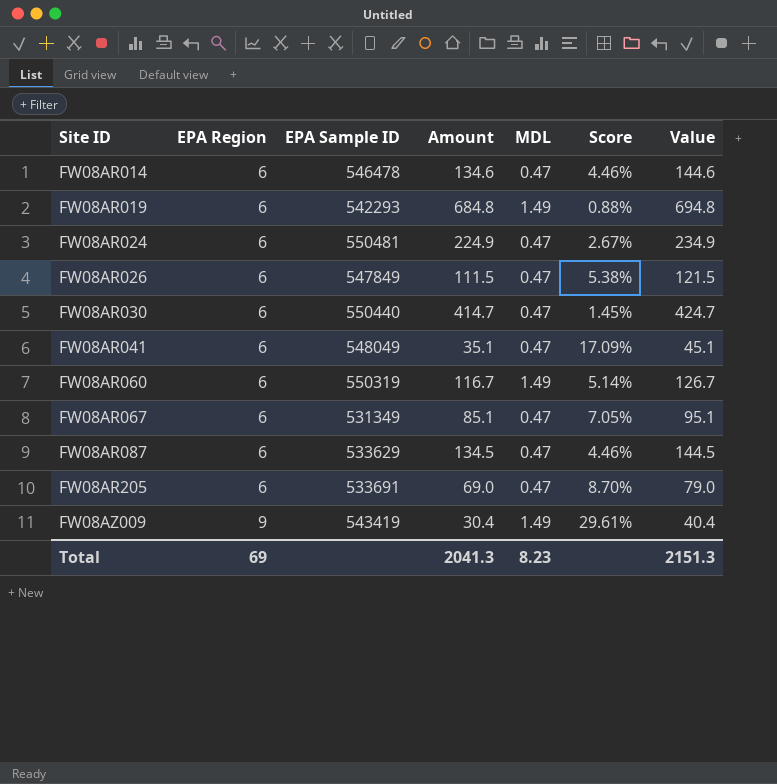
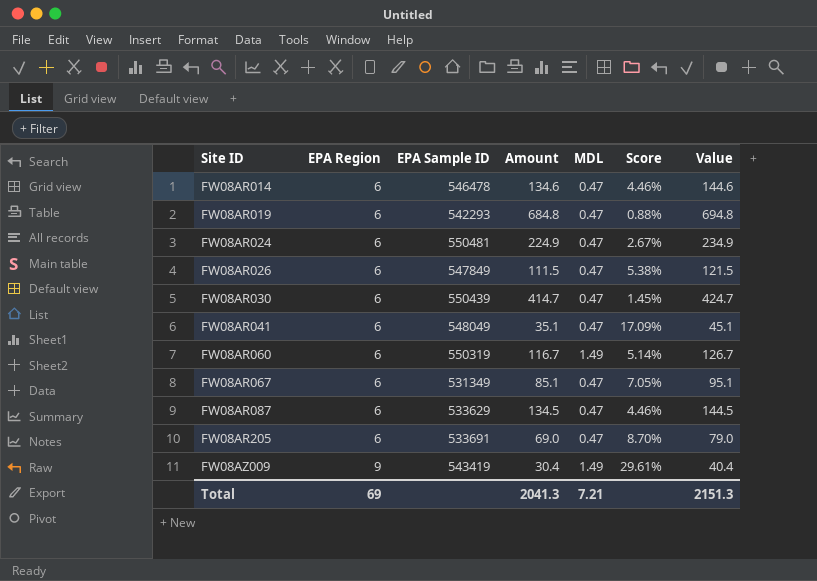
FW08AR019 | MDL: 1.49 -> 0.47
FW08AR030 | EPA Sample ID: 550440 -> 550439
Total | MDL: 8.23 -> 7.21

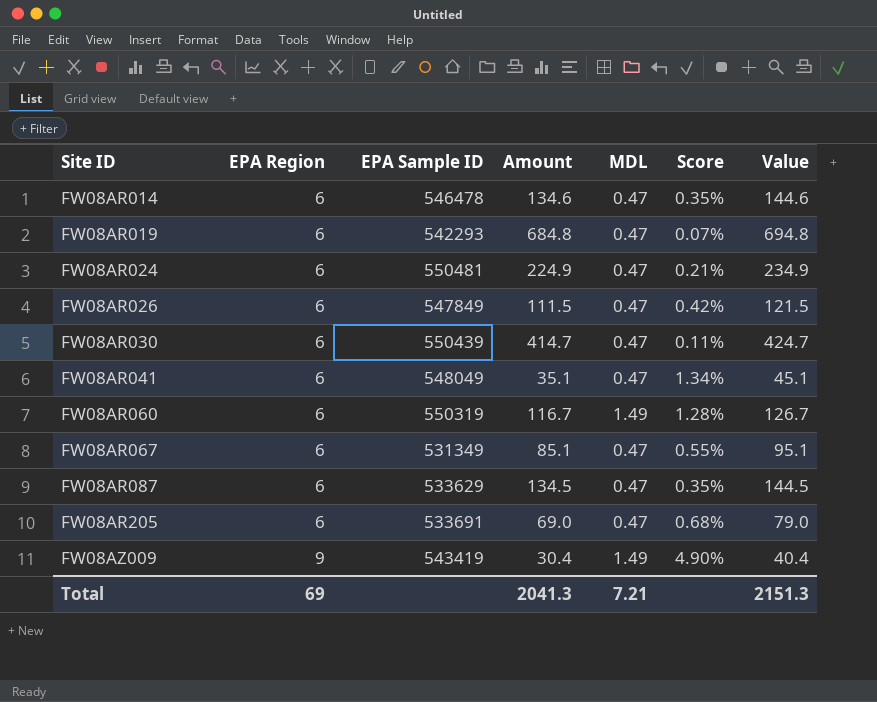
column Score | formula: [EPA Region] / [Amount] -> [MDL] / [Amount]

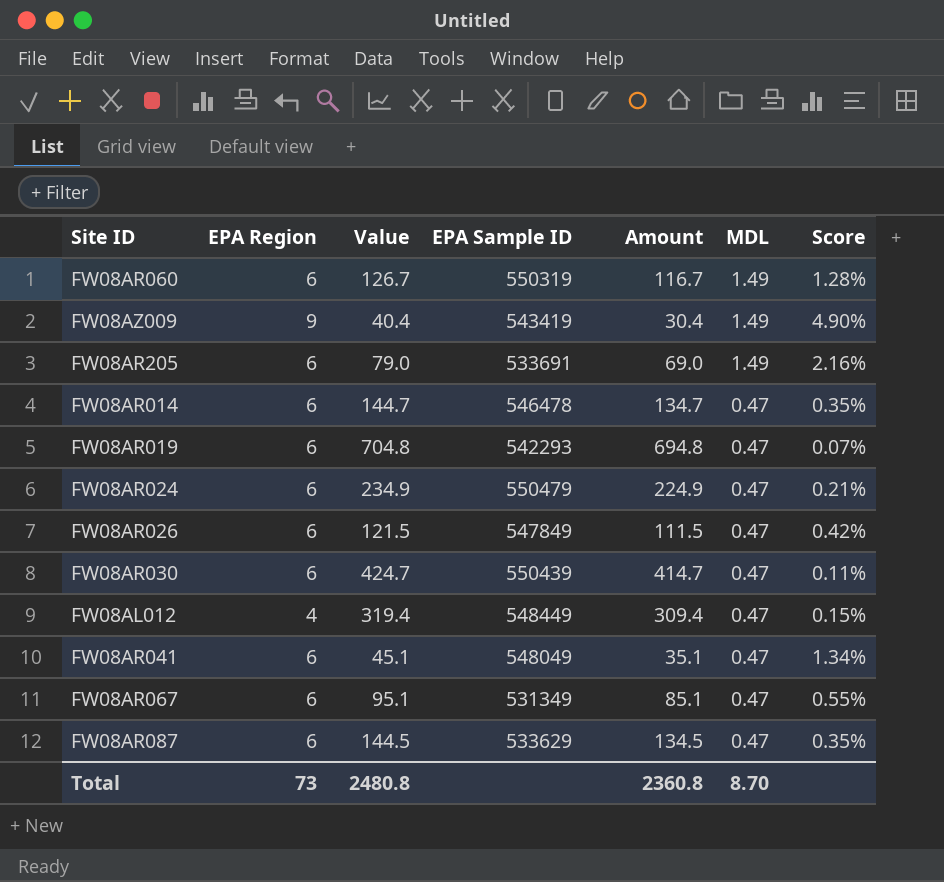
row order: Site ID ascending -> MDL descending
column Value | position: 7 -> 3
FW08AR205 | MDL: 0.47 -> 1.49
FW08AR205 | Score: 0.68% -> 2.16%
FW08AR014 | Value: 144.6 -> 144.7
FW08AR014 | Amount: 134.6 -> 134.7
FW08AR019 | Value: 694.8 -> 704.8
FW08AR019 | Amount: 684.8 -> 694.8
FW08AR024 | EPA Sample ID: 550481 -> 550479
row FW08AL012: none -> 4 | 319.4 | 548449 | 309.4 | 0.47 | 0.15%
Total | EPA Region: 69 -> 73
Total | Value: 2151.3 -> 2480.8
Total | Amount: 2041.3 -> 2360.8
Total | MDL: 7.21 -> 8.70

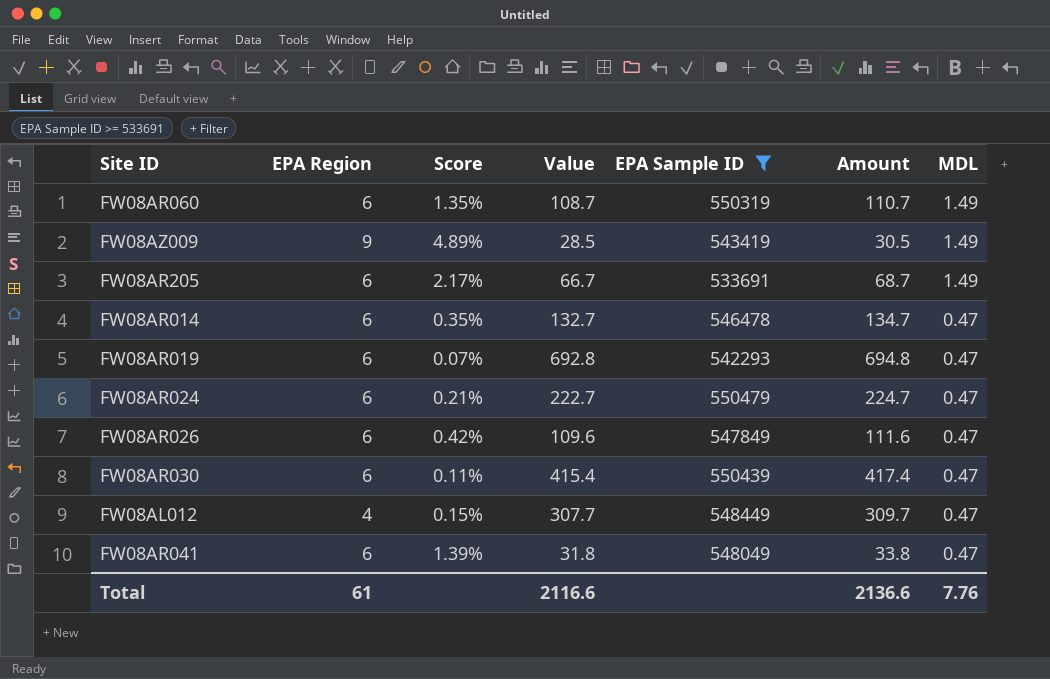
filter: none -> EPA Sample ID >= 533691
column Score | position: 7 -> 3
column Value | formula: [Amount] + 10 -> [Amount] - 2
FW08AR060 | Score: 1.28% -> 1.35%
FW08AR060 | Amount: 116.7 -> 110.7
FW08AZ009 | Score: 4.90% -> 4.89%
FW08AZ009 | Amount: 30.4 -> 30.5
FW08AR205 | Score: 2.16% -> 2.17%
FW08AR205 | Amount: 69.0 -> 68.7
FW08AR024 | Amount: 224.9 -> 224.7
FW08AR026 | Amount: 111.5 -> 111.6
FW08AR030 | Amount: 414.7 -> 417.4
FW08AL012 | Amount: 309.4 -> 309.7
FW08AR041 | Score: 1.34% -> 1.39%
FW08AR041 | Amount: 35.1 -> 33.8
Total | EPA Region: 73 -> 61
Total | Value: 2480.8 -> 2116.6
Total | Amount: 2360.8 -> 2136.6
Total | MDL: 8.70 -> 7.76

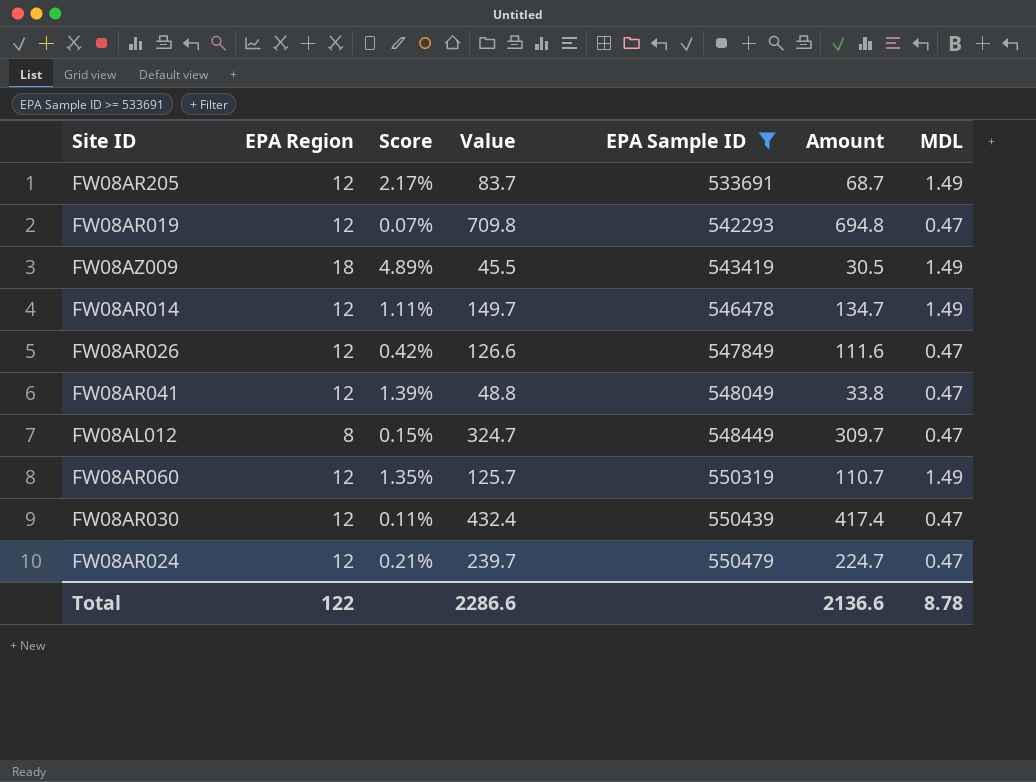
row order: MDL descending -> EPA Sample ID ascending
column Value | formula: [Amount] - 2 -> [Amount] + 15
FW08AR205 | EPA Region: 6 -> 12
FW08AR019 | EPA Region: 6 -> 12
FW08AZ009 | EPA Region: 9 -> 18
FW08AR014 | EPA Region: 6 -> 12
FW08AR014 | Score: 0.35% -> 1.11%
FW08AR014 | MDL: 0.47 -> 1.49
FW08AR026 | EPA Region: 6 -> 12
FW08AR041 | EPA Region: 6 -> 12
FW08AL012 | EPA Region: 4 -> 8
FW08AR060 | EPA Region: 6 -> 12
FW08AR030 | EPA Region: 6 -> 12
FW08AR024 | EPA Region: 6 -> 12
Total | EPA Region: 61 -> 122
Total | Value: 2116.6 -> 2286.6
Total | MDL: 7.76 -> 8.78

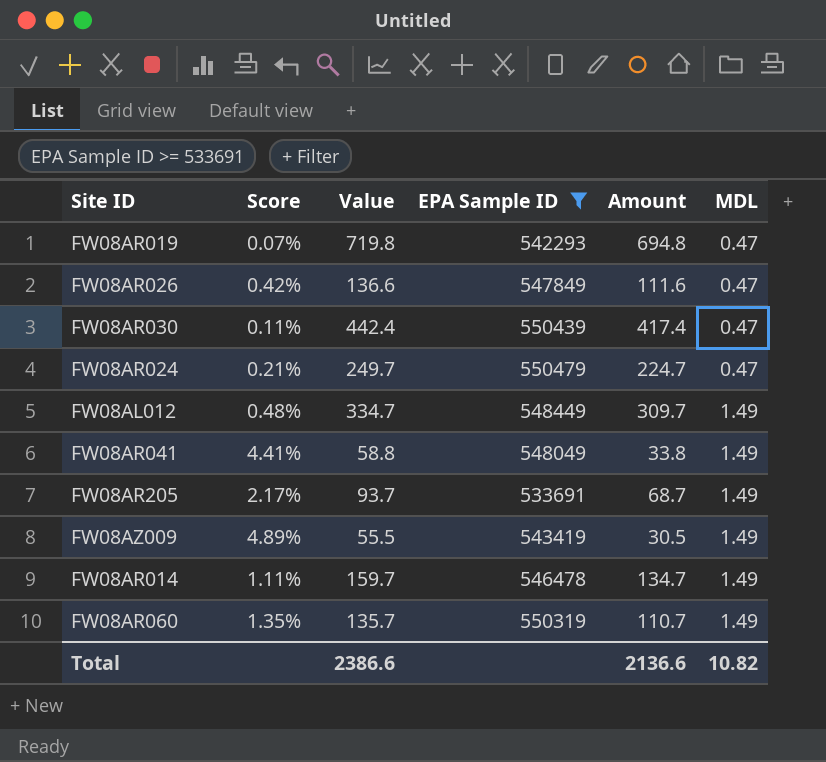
row order: EPA Sample ID ascending -> MDL ascending
column EPA Region | position: 2 -> none
column Value | formula: [Amount] + 15 -> [Amount] + 25
FW08AL012 | Score: 0.15% -> 0.48%
FW08AL012 | MDL: 0.47 -> 1.49
FW08AR041 | Score: 1.39% -> 4.41%
FW08AR041 | MDL: 0.47 -> 1.49
Total | Value: 2286.6 -> 2386.6
Total | MDL: 8.78 -> 10.82

